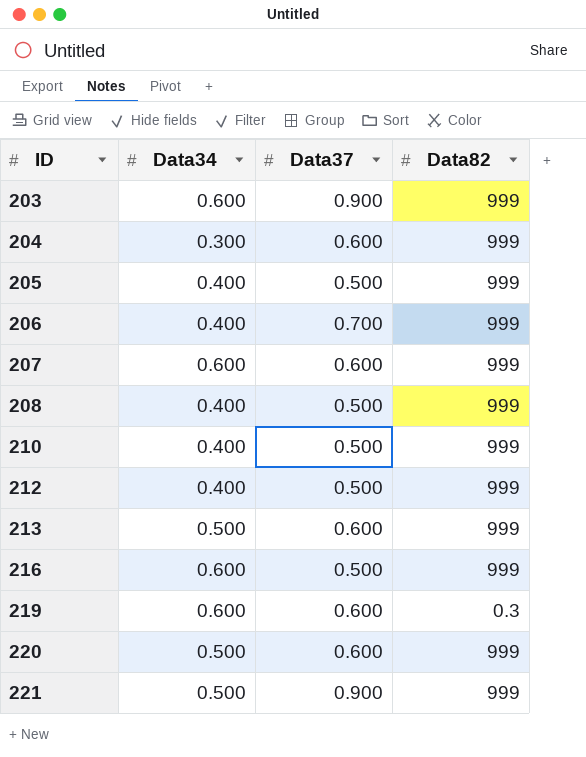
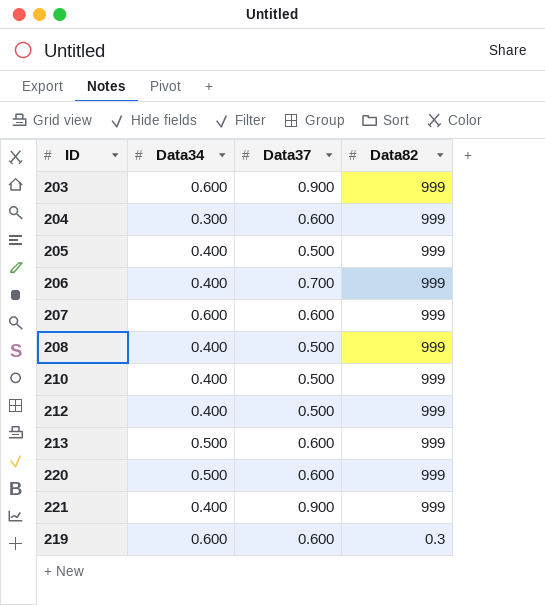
row order: ID ascending -> Data82 descending
row 216: 0.600 | 0.500 | 999 -> none
221 | Data34: 0.500 -> 0.400

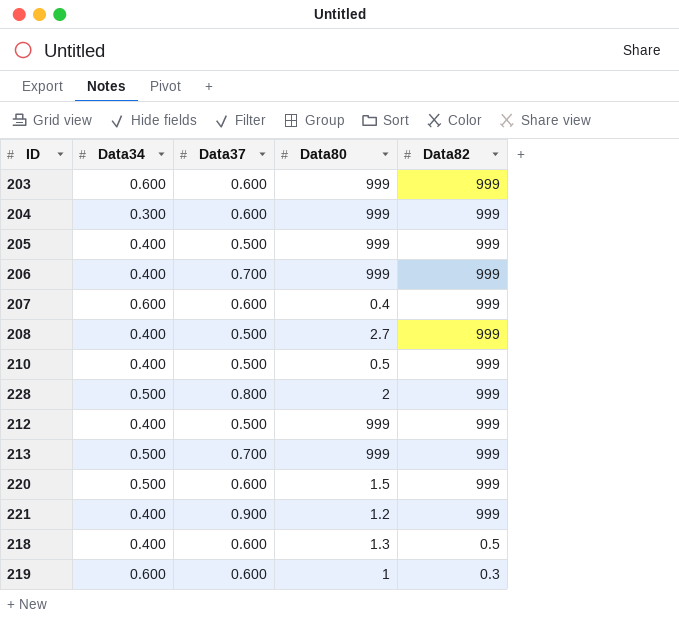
column Data80 | position: none -> 4
203 | Data37: 0.900 -> 0.600
row 228: none -> 0.500 | 0.800 | 2 | 999
213 | Data37: 0.600 -> 0.700
row 218: none -> 0.400 | 0.600 | 1.3 | 0.5

